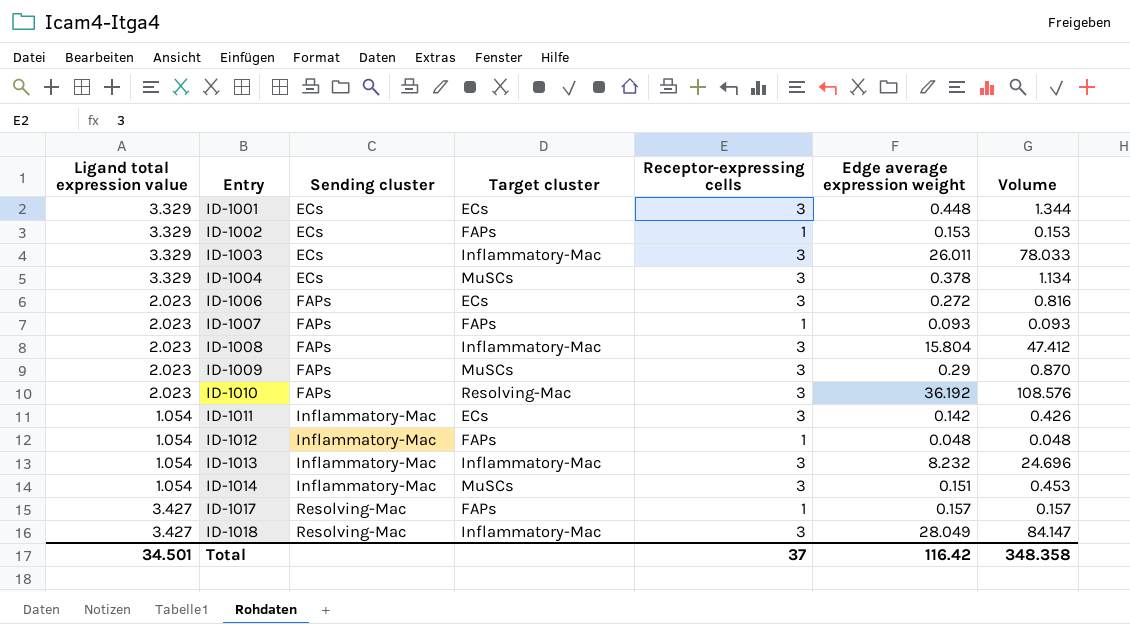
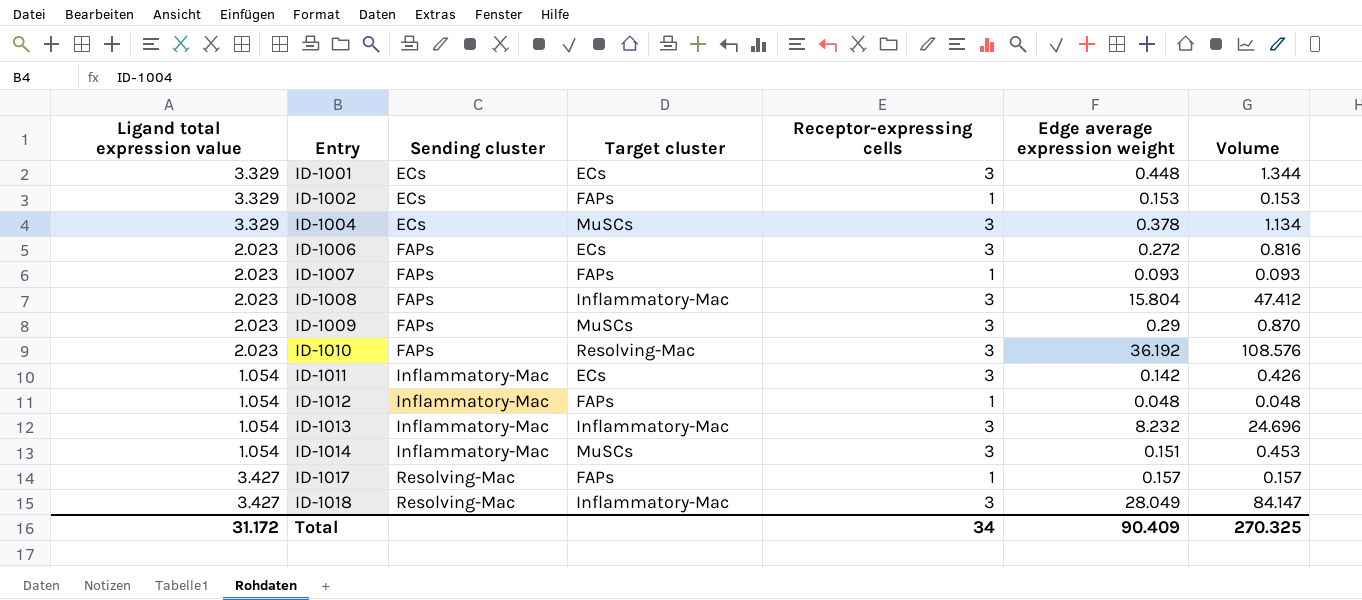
row ID-1003: 3.329 | ECs | Inflammatory-Mac | 3 | 26.011 | 78.033 -> none
Total | Ligand total expression value: 34.501 -> 31.172
Total | Receptor-expressing cells: 37 -> 34
Total | Edge average expression weight: 116.42 -> 90.409
Total | Volume: 348.358 -> 270.325

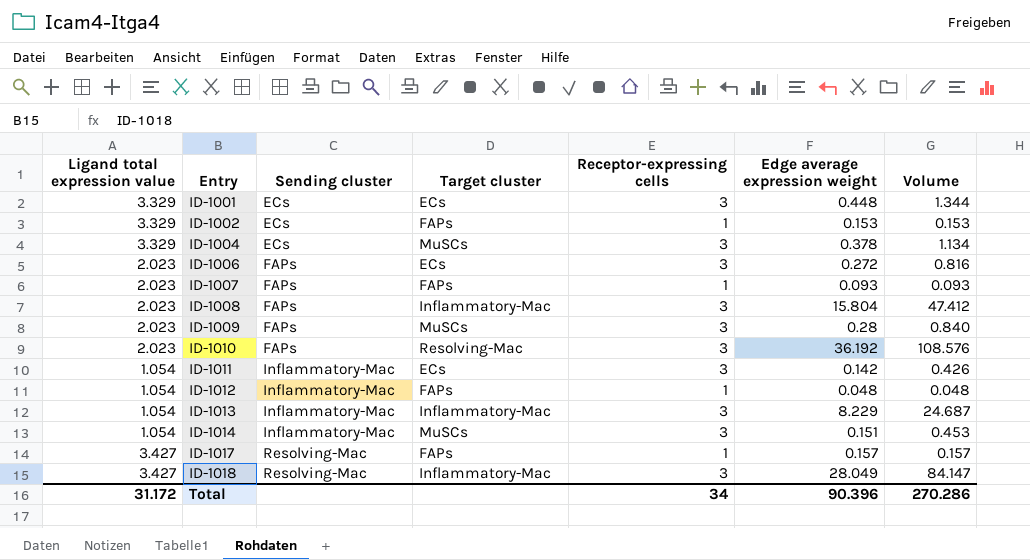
ID-1009 | Edge average expression weight: 0.29 -> 0.28
ID-1009 | Volume: 0.870 -> 0.840
ID-1013 | Edge average expression weight: 8.232 -> 8.229
ID-1013 | Volume: 24.696 -> 24.687
Total | Edge average expression weight: 90.409 -> 90.396
Total | Volume: 270.325 -> 270.286

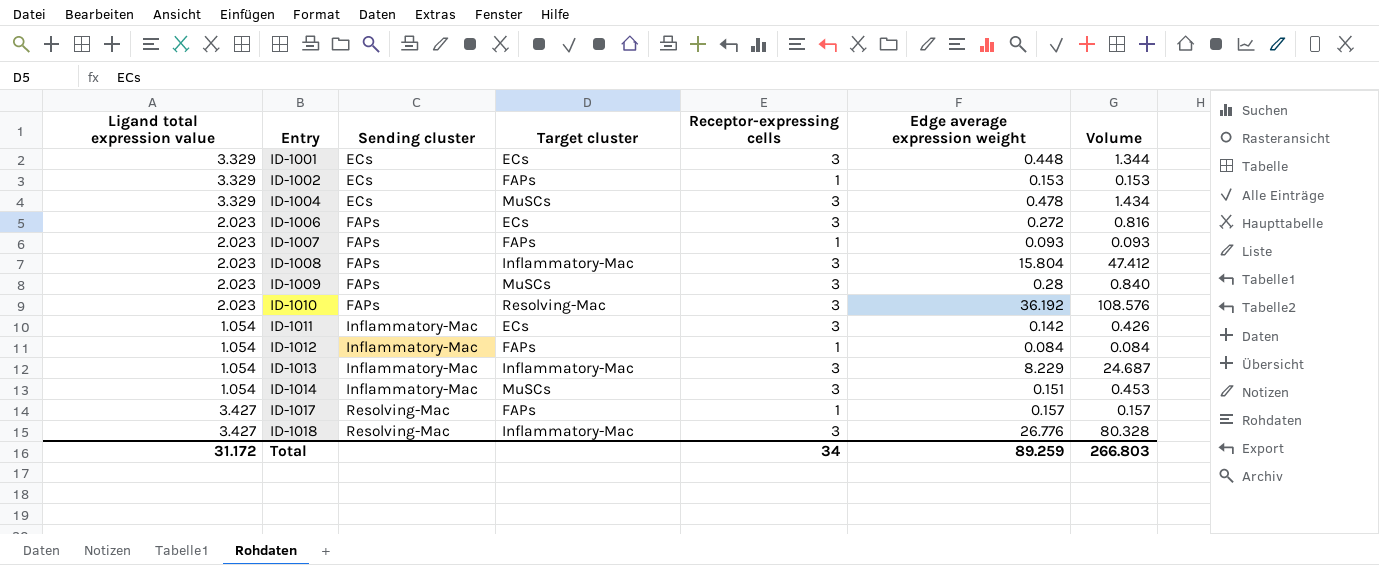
ID-1004 | Edge average expression weight: 0.378 -> 0.478
ID-1004 | Volume: 1.134 -> 1.434
ID-1012 | Edge average expression weight: 0.048 -> 0.084
ID-1012 | Volume: 0.048 -> 0.084
ID-1018 | Edge average expression weight: 28.049 -> 26.776
ID-1018 | Volume: 84.147 -> 80.328
Total | Edge average expression weight: 90.396 -> 89.259
Total | Volume: 270.286 -> 266.803

